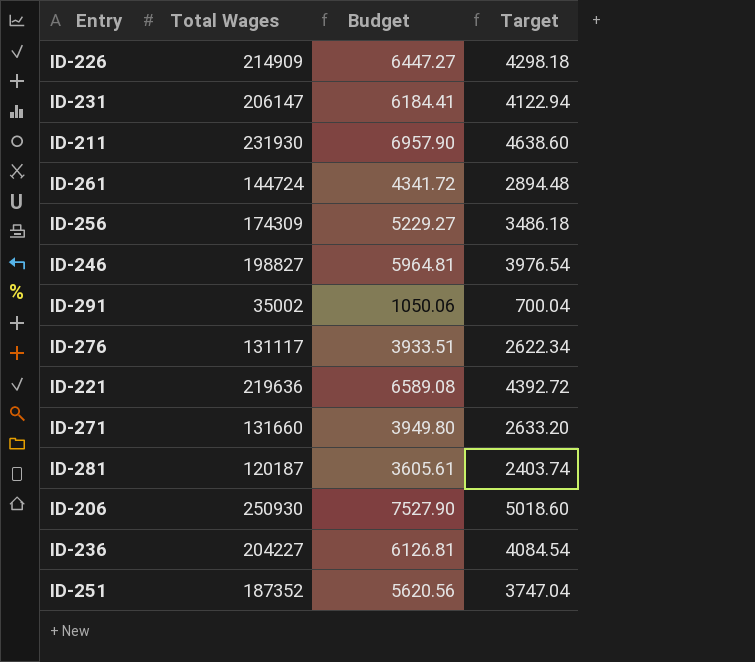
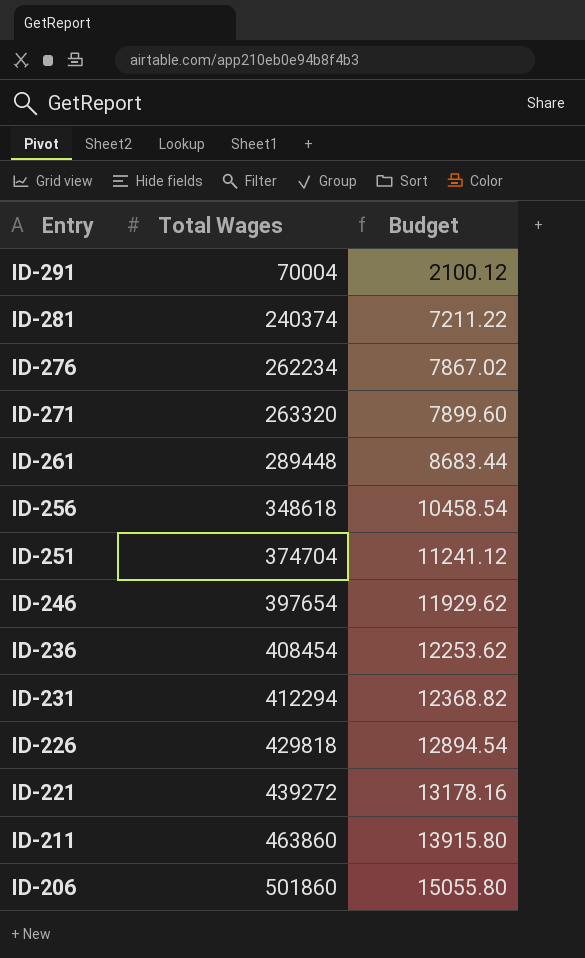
row order: none -> Entry descending
column Target | formula: [Total Wages] * 0.02 -> none
ID-291 | Total Wages: 35002 -> 70004
ID-291 | Budget: 1050.06 -> 2100.12
ID-281 | Total Wages: 120187 -> 240374
ID-281 | Budget: 3605.61 -> 7211.22
ID-276 | Total Wages: 131117 -> 262234
ID-276 | Budget: 3933.51 -> 7867.02
ID-271 | Total Wages: 131660 -> 263320
ID-271 | Budget: 3949.80 -> 7899.60
ID-261 | Total Wages: 144724 -> 289448
ID-261 | Budget: 4341.72 -> 8683.44
ID-256 | Total Wages: 174309 -> 348618
ID-256 | Budget: 5229.27 -> 10458.54
ID-251 | Total Wages: 187352 -> 374704
ID-251 | Budget: 5620.56 -> 11241.12
ID-246 | Total Wages: 198827 -> 397654
ID-246 | Budget: 5964.81 -> 11929.62
ID-236 | Total Wages: 204227 -> 408454
ID-236 | Budget: 6126.81 -> 12253.62
ID-231 | Total Wages: 206147 -> 412294
ID-231 | Budget: 6184.41 -> 12368.82
ID-226 | Total Wages: 214909 -> 429818
ID-226 | Budget: 6447.27 -> 12894.54
ID-221 | Total Wages: 219636 -> 439272
ID-221 | Budget: 6589.08 -> 13178.16
ID-211 | Total Wages: 231930 -> 463860
ID-211 | Budget: 6957.90 -> 13915.80
ID-206 | Total Wages: 250930 -> 501860
ID-206 | Budget: 7527.90 -> 15055.80

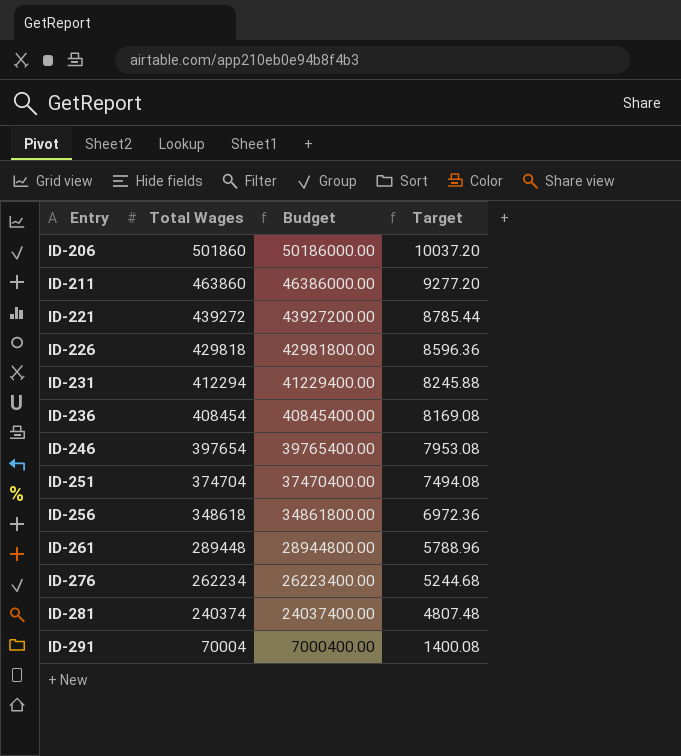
row order: Entry descending -> Entry ascending
column Budget | formula: [Total Wages] * 0.03 -> [Total Wages] * 100
column Target | formula: none -> [Total Wages] * 0.02
row ID-271: 263320 | 7899.60 -> none

